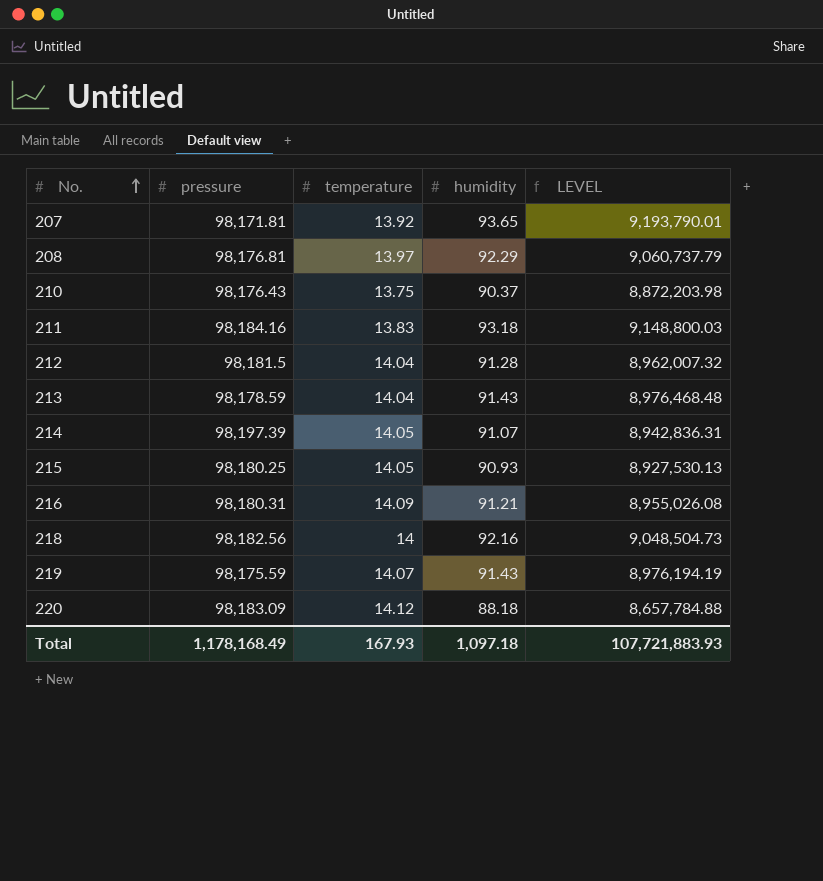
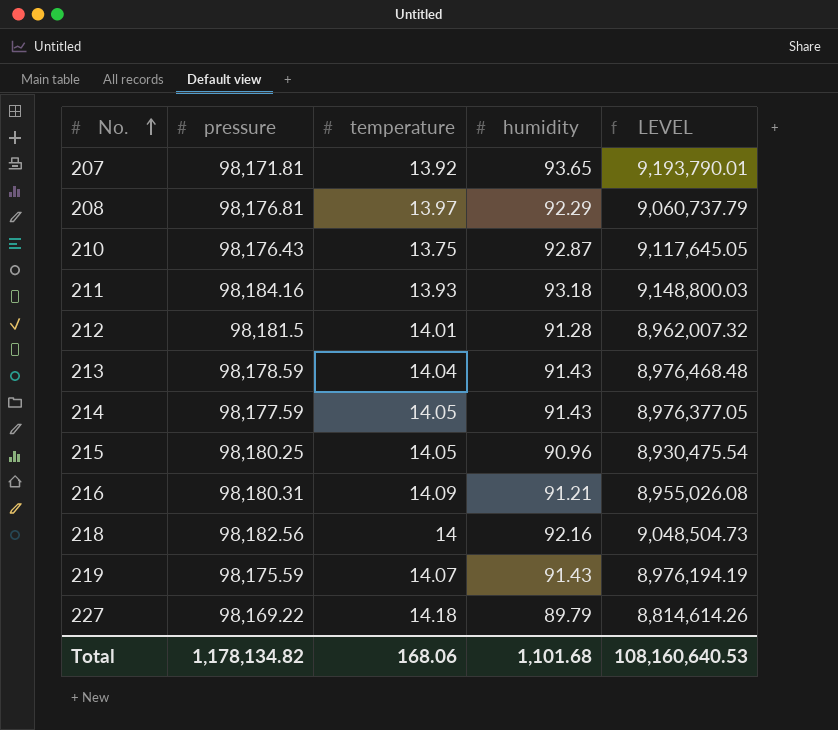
row 220: 98,183.09 | 14.12 | 88.18 | 8,657,784.88 -> none
210 | humidity: 90.37 -> 92.87
210 | LEVEL: 8,872,203.98 -> 9,117,645.05
211 | temperature: 13.83 -> 13.93
212 | temperature: 14.04 -> 14.01
214 | pressure: 98,197.39 -> 98,177.59
214 | humidity: 91.07 -> 91.43
214 | LEVEL: 8,942,836.31 -> 8,976,377.05
215 | humidity: 90.93 -> 90.96
215 | LEVEL: 8,927,530.13 -> 8,930,475.54
row 227: none -> 98,169.22 | 14.18 | 89.79 | 8,814,614.26
Total | pressure: 1,178,168.49 -> 1,178,134.82
Total | temperature: 167.93 -> 168.06
Total | humidity: 1,097.18 -> 1,101.68
Total | LEVEL: 107,721,883.93 -> 108,160,640.53

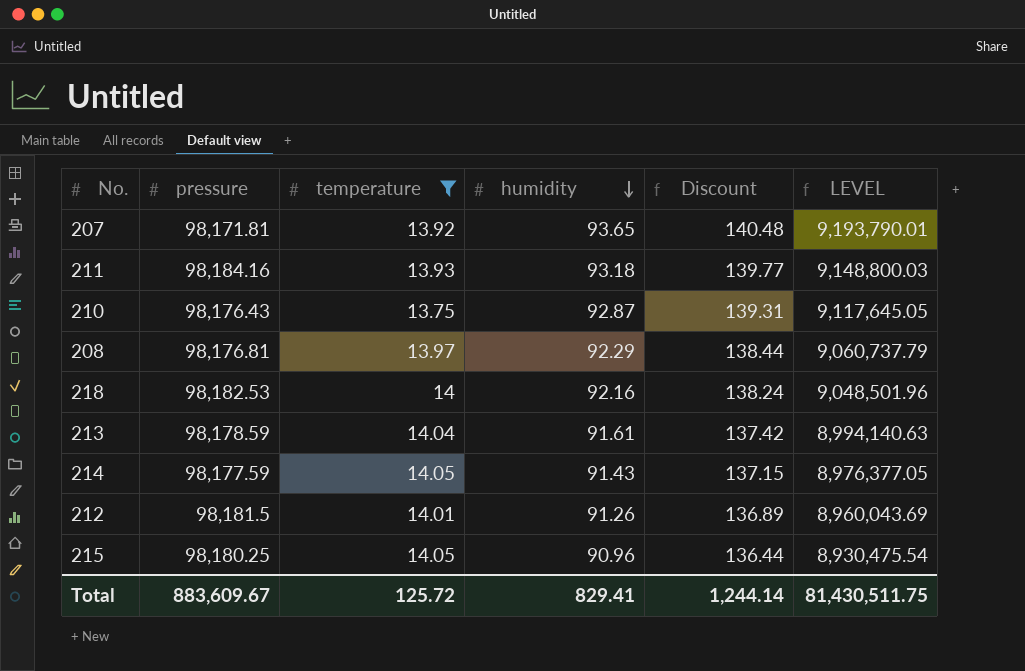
filter: none -> temperature <= 14.05
row order: No. ascending -> humidity descending
column Discount | formula: none -> [humidity] * 1.5
218 | pressure: 98,182.56 -> 98,182.53
218 | LEVEL: 9,048,504.73 -> 9,048,501.96
213 | humidity: 91.43 -> 91.61
213 | LEVEL: 8,976,468.48 -> 8,994,140.63
212 | humidity: 91.28 -> 91.26
212 | LEVEL: 8,962,007.32 -> 8,960,043.69
Total | pressure: 1,178,134.82 -> 883,609.67
Total | temperature: 168.06 -> 125.72
Total | humidity: 1,101.68 -> 829.41
Total | LEVEL: 108,160,640.53 -> 81,430,511.75

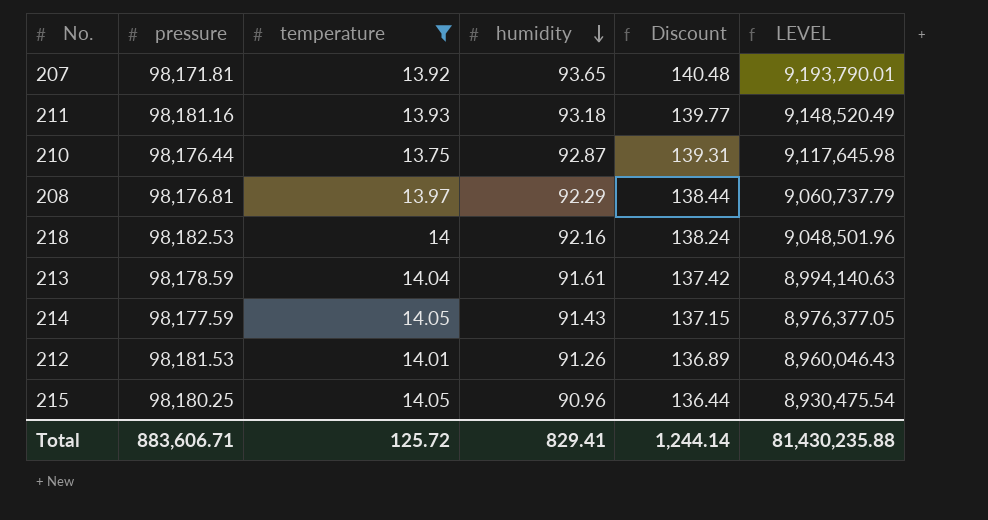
211 | pressure: 98,184.16 -> 98,181.16
211 | LEVEL: 9,148,800.03 -> 9,148,520.49
210 | pressure: 98,176.43 -> 98,176.44
210 | LEVEL: 9,117,645.05 -> 9,117,645.98
212 | pressure: 98,181.5 -> 98,181.53
212 | LEVEL: 8,960,043.69 -> 8,960,046.43
Total | pressure: 883,609.67 -> 883,606.71
Total | LEVEL: 81,430,511.75 -> 81,430,235.88

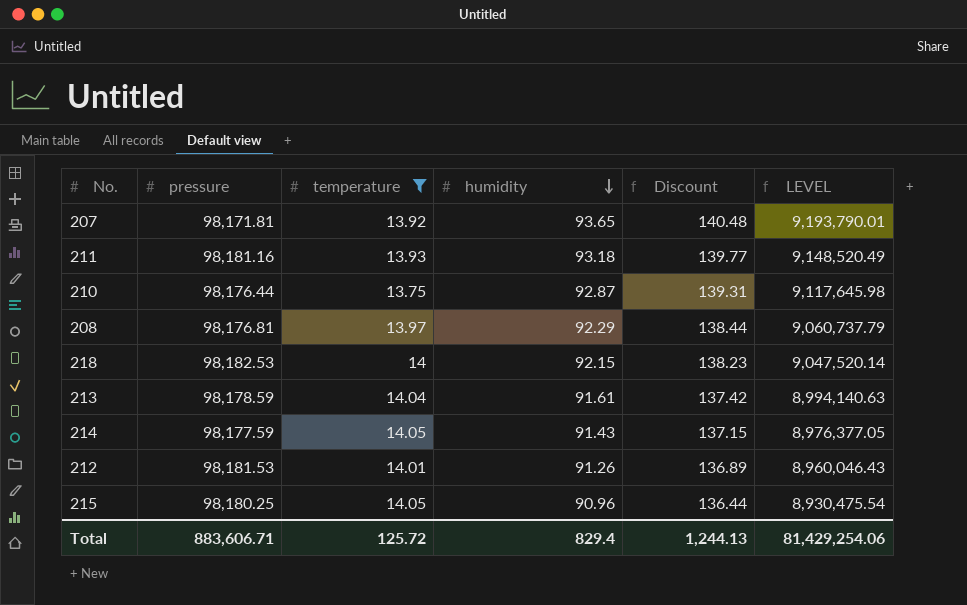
218 | humidity: 92.16 -> 92.15
218 | Discount: 138.24 -> 138.23
218 | LEVEL: 9,048,501.96 -> 9,047,520.14
Total | humidity: 829.41 -> 829.4
Total | Discount: 1,244.14 -> 1,244.13
Total | LEVEL: 81,430,235.88 -> 81,429,254.06

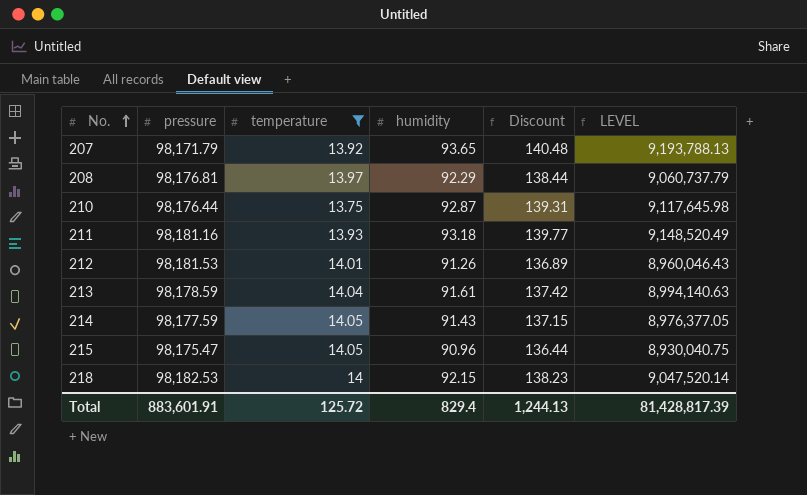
row order: humidity descending -> No. ascending
207 | pressure: 98,171.81 -> 98,171.79
207 | LEVEL: 9,193,790.01 -> 9,193,788.13
215 | pressure: 98,180.25 -> 98,175.47
215 | LEVEL: 8,930,475.54 -> 8,930,040.75
Total | pressure: 883,606.71 -> 883,601.91
Total | LEVEL: 81,429,254.06 -> 81,428,817.39

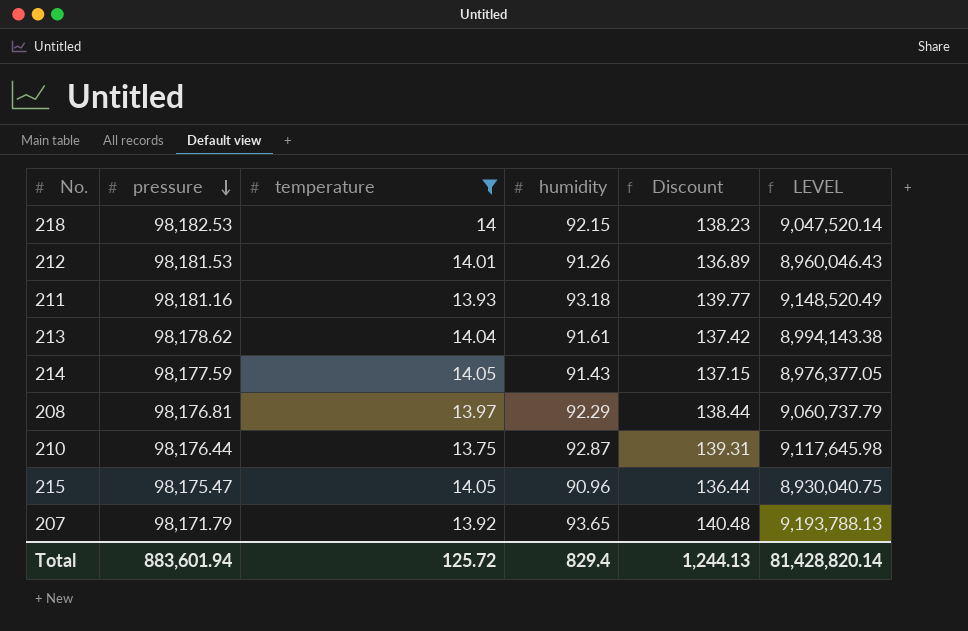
row order: No. ascending -> pressure descending
213 | pressure: 98,178.59 -> 98,178.62
213 | LEVEL: 8,994,140.63 -> 8,994,143.38
Total | pressure: 883,601.91 -> 883,601.94
Total | LEVEL: 81,428,817.39 -> 81,428,820.14

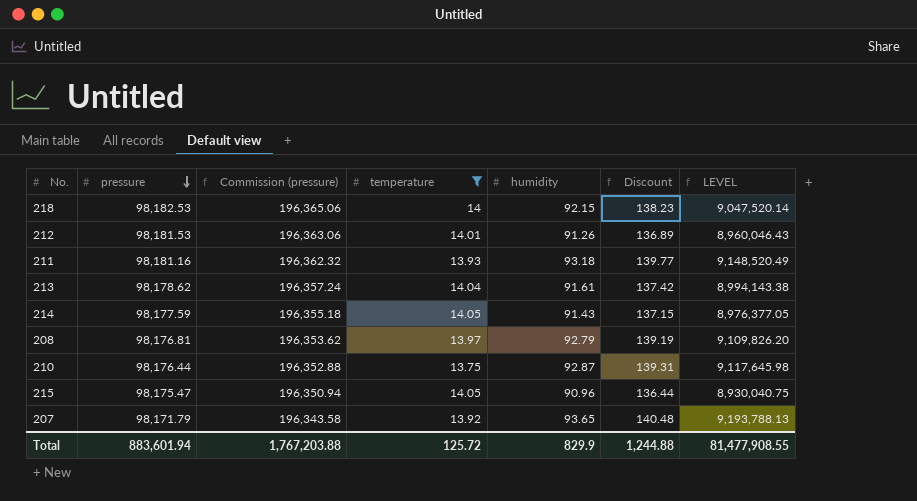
column Commission (pressure) | formula: none -> [pressure] * 2
208 | humidity: 92.29 -> 92.79
208 | Discount: 138.44 -> 139.19
208 | LEVEL: 9,060,737.79 -> 9,109,826.20
Total | humidity: 829.4 -> 829.9
Total | Discount: 1,244.13 -> 1,244.88
Total | LEVEL: 81,428,820.14 -> 81,477,908.55

